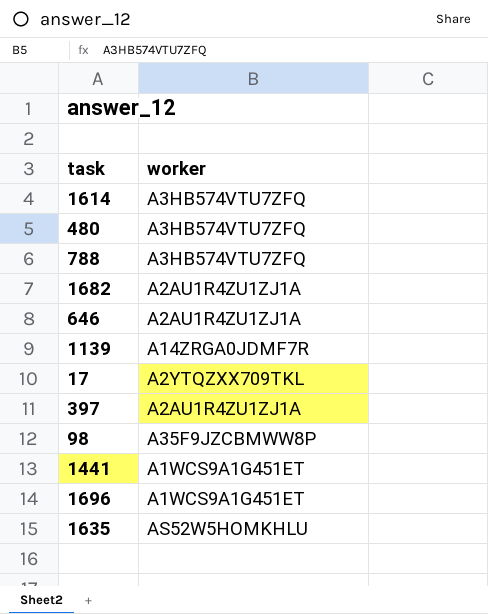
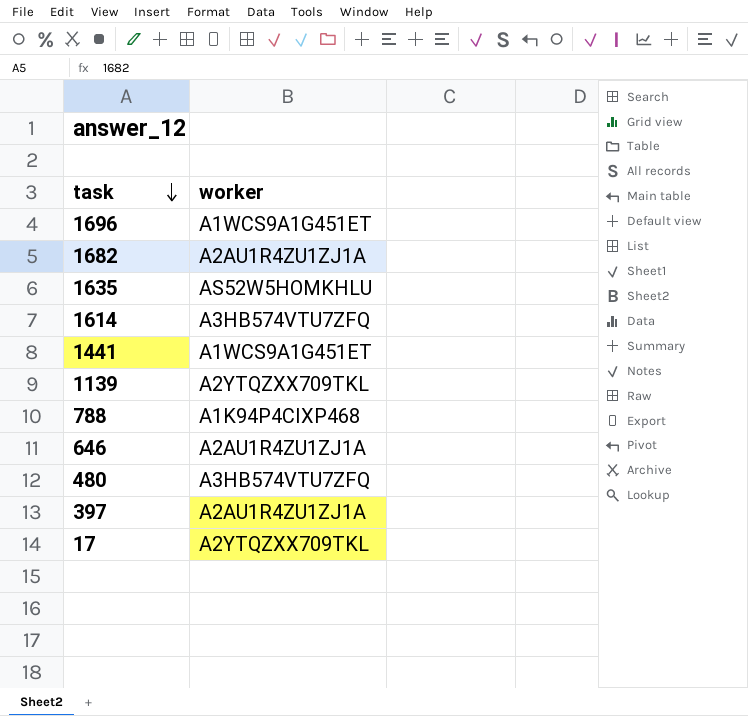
row order: none -> task descending
row 98: A35F9JZCBMWW8P -> none
1139 | worker: A14ZRGA0JDMF7R -> A2YTQZXX709TKL
788 | worker: A3HB574VTU7ZFQ -> A1K94P4CIXP468

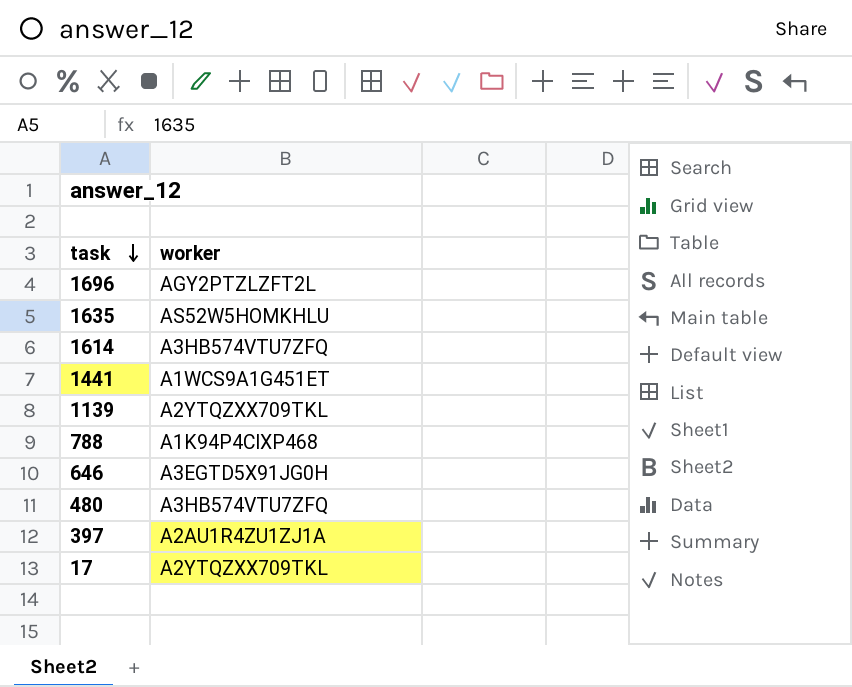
row 1682: A2AU1R4ZU1ZJ1A -> none
1696 | worker: A1WCS9A1G451ET -> AGY2PTZLZFT2L
646 | worker: A2AU1R4ZU1ZJ1A -> A3EGTD5X91JG0H

